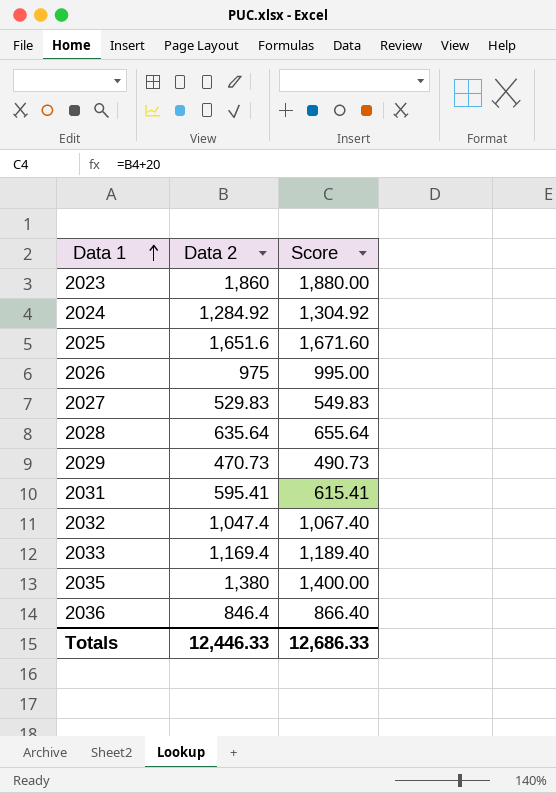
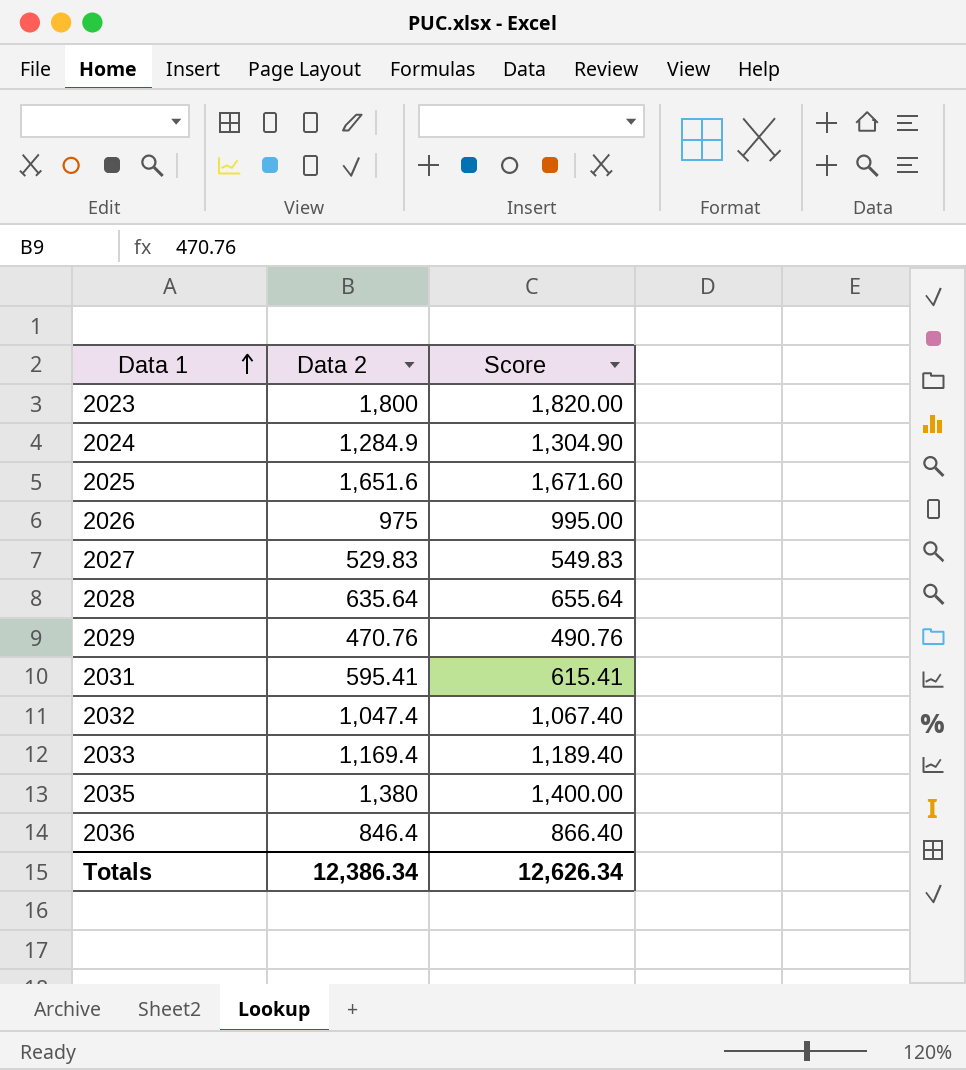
2023 | Data 2: 1,860 -> 1,800
2023 | Score: 1,880.00 -> 1,820.00
2024 | Data 2: 1,284.92 -> 1,284.9
2024 | Score: 1,304.92 -> 1,304.90
2029 | Data 2: 470.73 -> 470.76
2029 | Score: 490.73 -> 490.76
Totals | Data 2: 12,446.33 -> 12,386.34
Totals | Score: 12,686.33 -> 12,626.34

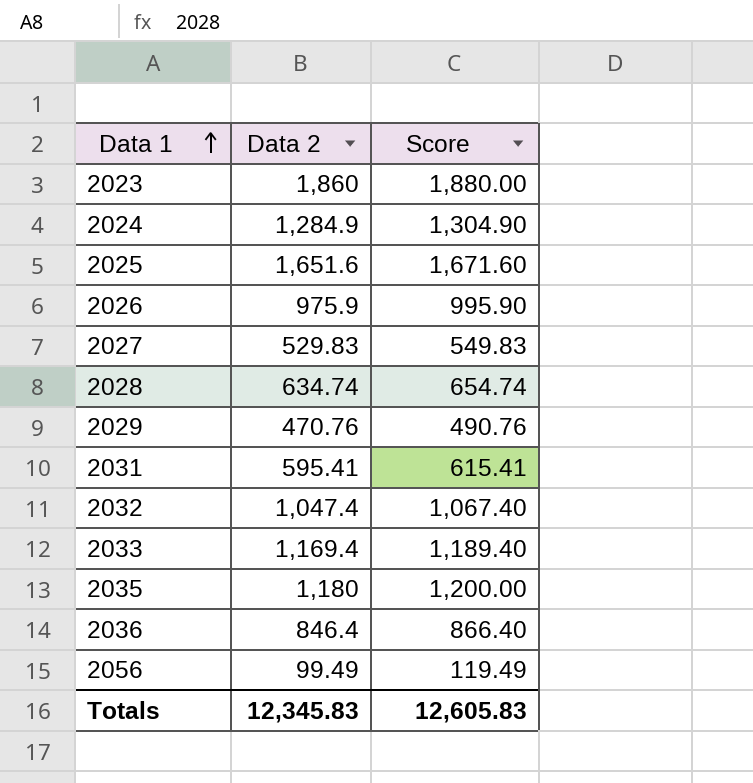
2023 | Data 2: 1,800 -> 1,860
2023 | Score: 1,820.00 -> 1,880.00
2026 | Data 2: 975 -> 975.9
2026 | Score: 995.00 -> 995.90
2028 | Data 2: 635.64 -> 634.74
2028 | Score: 655.64 -> 654.74
2035 | Data 2: 1,380 -> 1,180
2035 | Score: 1,400.00 -> 1,200.00
row 2056: none -> 99.49 | 119.49
Totals | Data 2: 12,386.34 -> 12,345.83
Totals | Score: 12,626.34 -> 12,605.83

